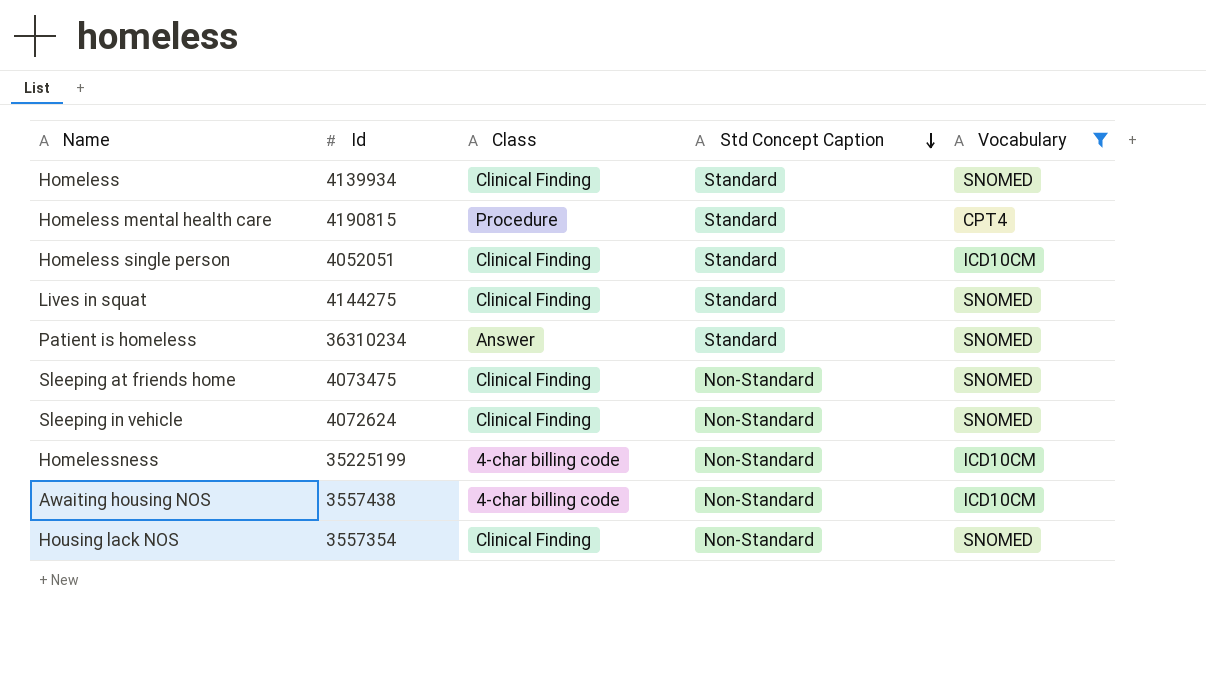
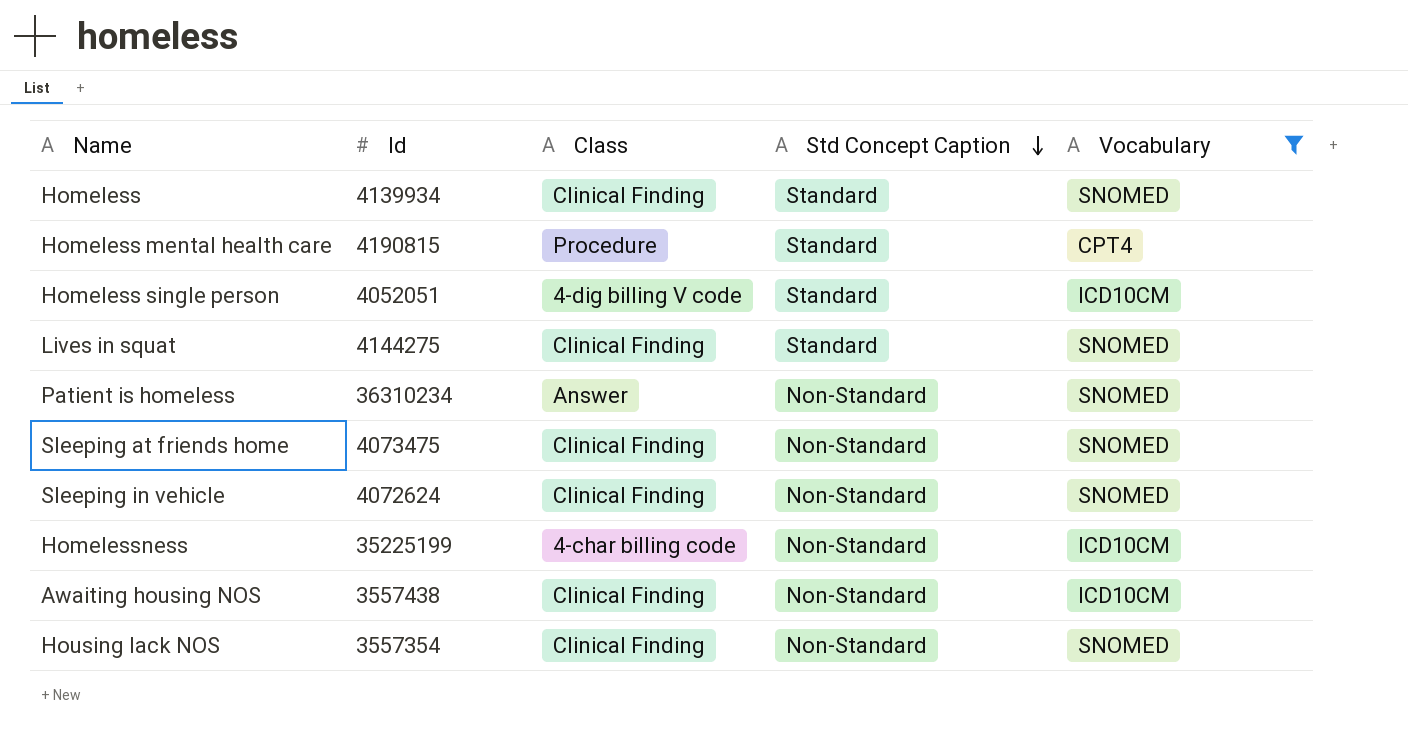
Homeless single person | Class: Clinical Finding -> 4-dig billing V code
Patient is homeless | Std Concept Caption: Standard -> Non-Standard
Awaiting housing NOS | Class: 4-char billing code -> Clinical Finding

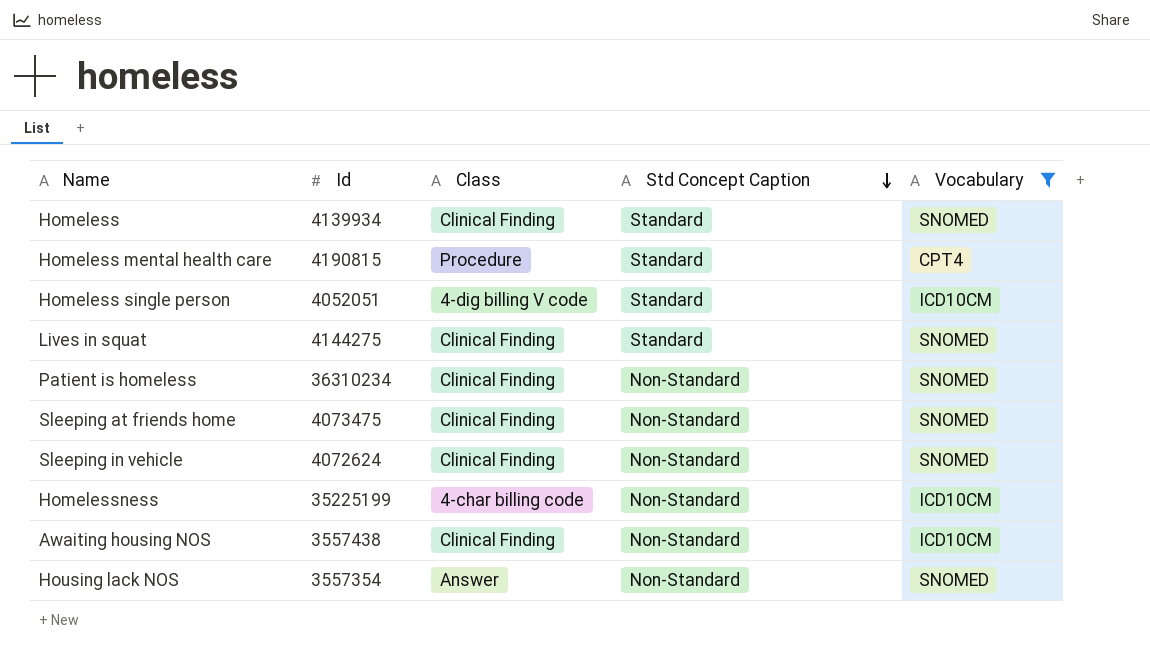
Patient is homeless | Class: Answer -> Clinical Finding
Housing lack NOS | Class: Clinical Finding -> Answer

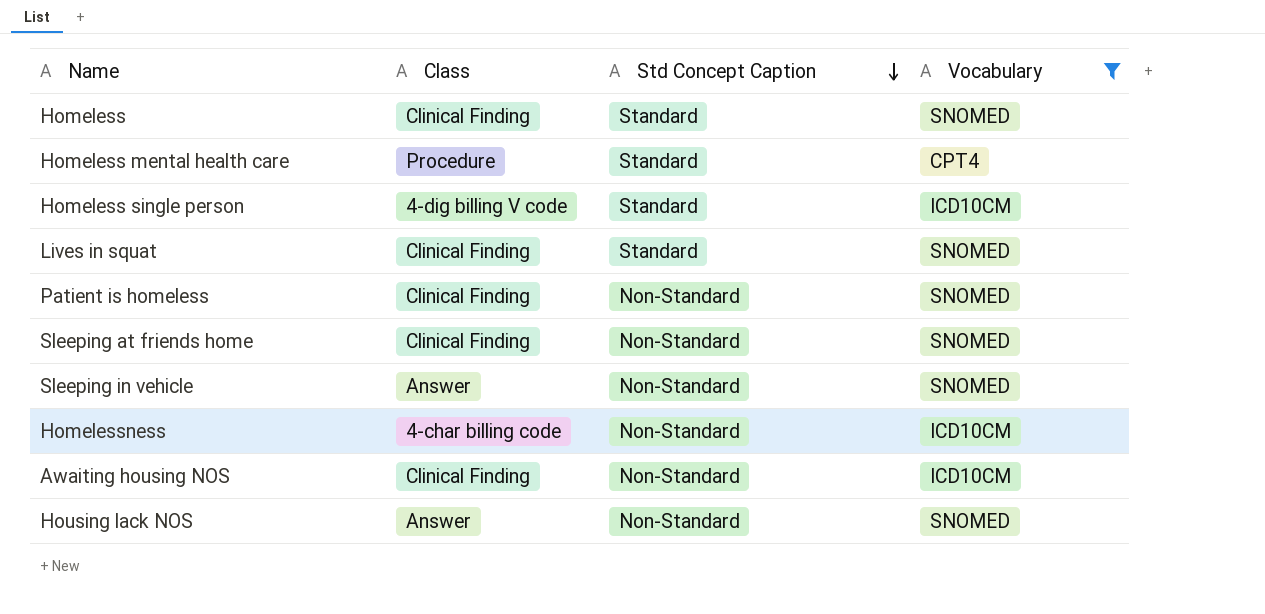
column Id | position: 2 -> none
Sleeping in vehicle | Class: Clinical Finding -> Answer

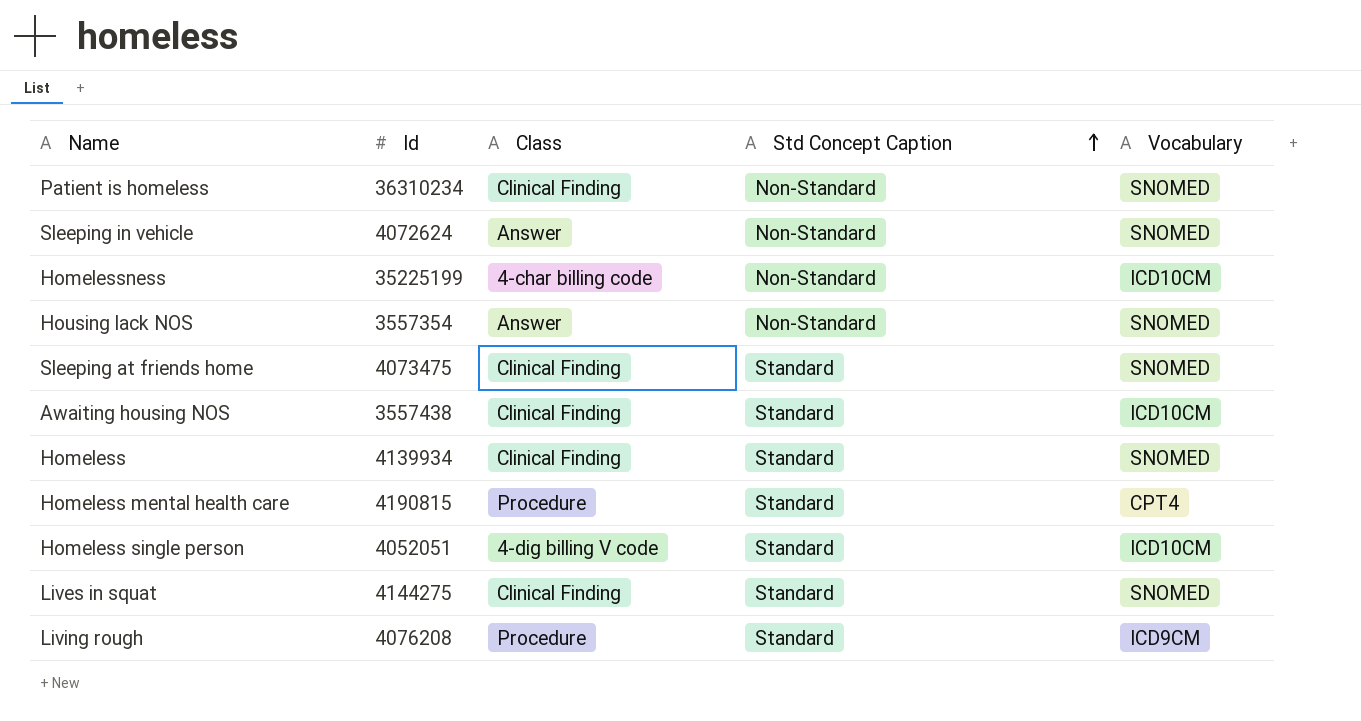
filter: Vocabulary != ICD9CM -> none
row order: Std Concept Caption descending -> Std Concept Caption ascending
column Id | position: none -> 2
Sleeping at friends home | Std Concept Caption: Non-Standard -> Standard
Awaiting housing NOS | Std Concept Caption: Non-Standard -> Standard

